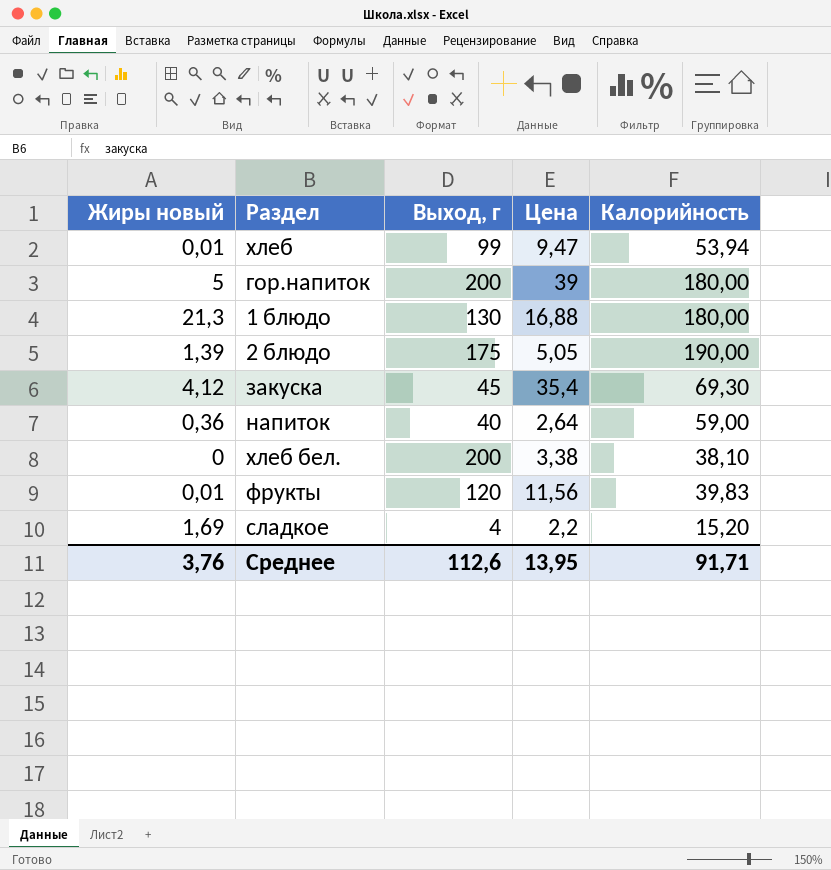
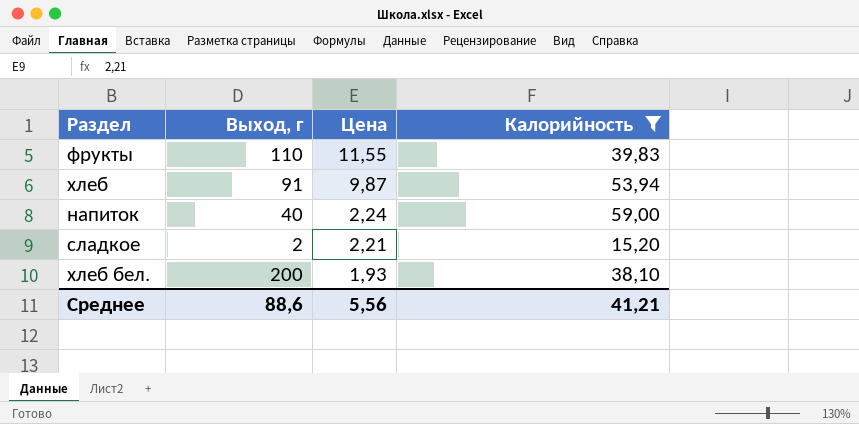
filter: none -> Калорийность <= 59,00
row order: none -> Цена descending
column Жиры новый | position: 1 -> none
фрукты | Выход, г: 120 -> 110
фрукты | Цена: 11,56 -> 11,55
хлеб | Выход, г: 99 -> 91
хлеб | Цена: 9,47 -> 9,87
напиток | Цена: 2,64 -> 2,24
сладкое | Выход, г: 4 -> 2
сладкое | Цена: 2,2 -> 2,21
хлеб бел. | Цена: 3,38 -> 1,93
Среднее | Выход, г: 112,6 -> 88,6
Среднее | Цена: 13,95 -> 5,56
Среднее | Калорийность: 91,71 -> 41,21

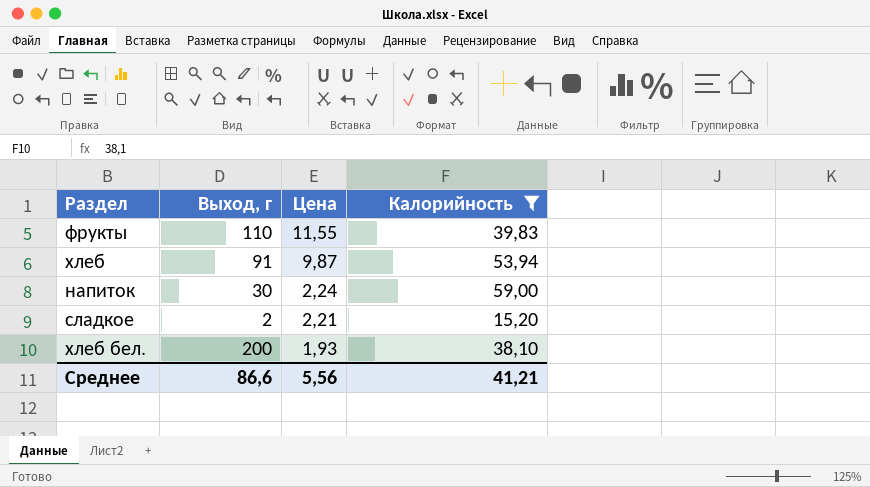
напиток | Выход, г: 40 -> 30
Среднее | Выход, г: 88,6 -> 86,6

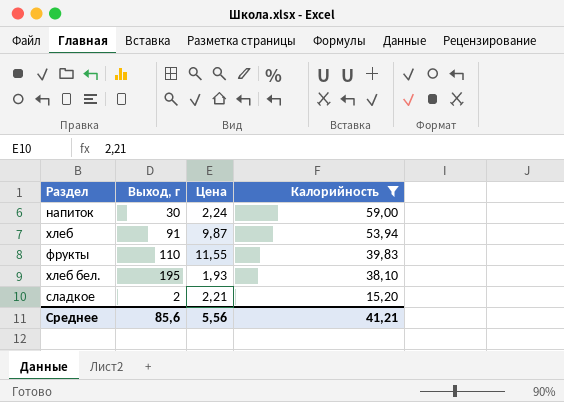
row order: Цена descending -> Калорийность descending
хлеб бел. | Выход, г: 200 -> 195
Среднее | Выход, г: 86,6 -> 85,6

